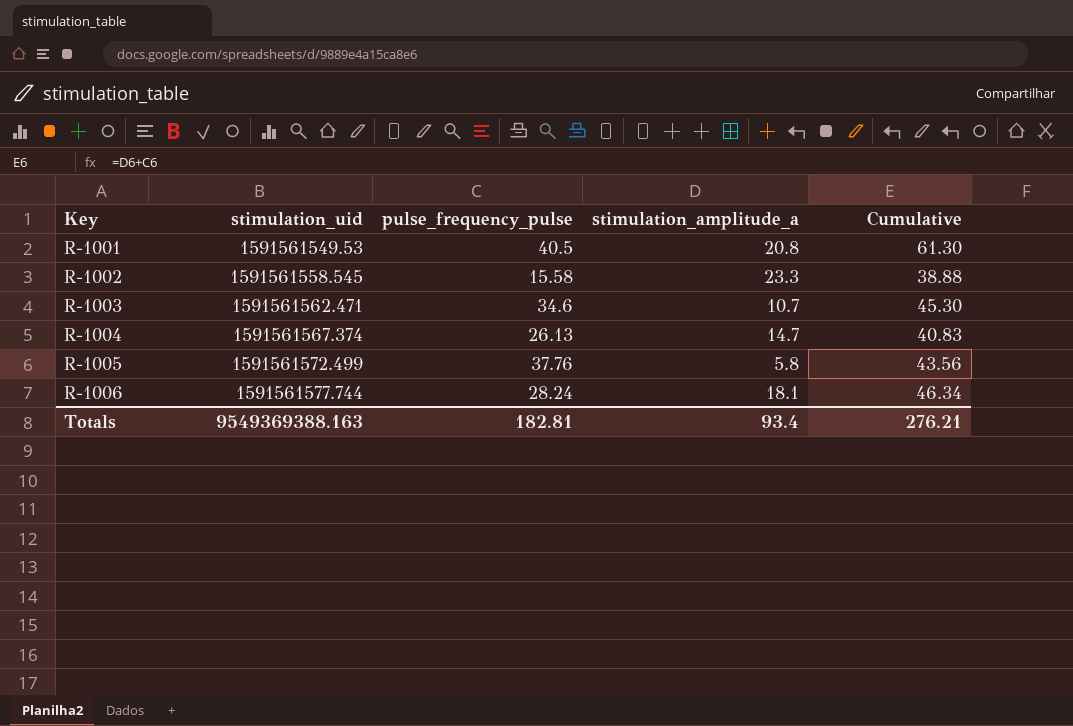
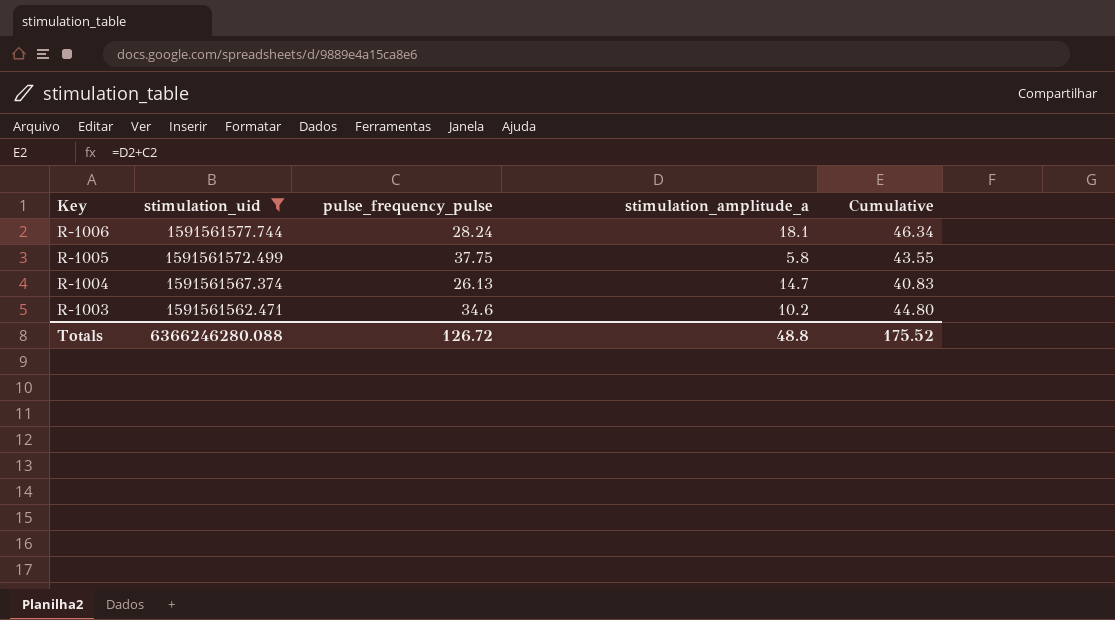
filter: none -> stimulation_uid >= 1591561562.471
row order: Key ascending -> Key descending
R-1005 | pulse_frequency_pulse: 37.76 -> 37.75
R-1005 | Cumulative: 43.56 -> 43.55
R-1003 | stimulation_amplitude_a: 10.7 -> 10.2
R-1003 | Cumulative: 45.30 -> 44.80
Totals | stimulation_uid: 9549369388.163 -> 6366246280.088
Totals | pulse_frequency_pulse: 182.81 -> 126.72
Totals | stimulation_amplitude_a: 93.4 -> 48.8
Totals | Cumulative: 276.21 -> 175.52

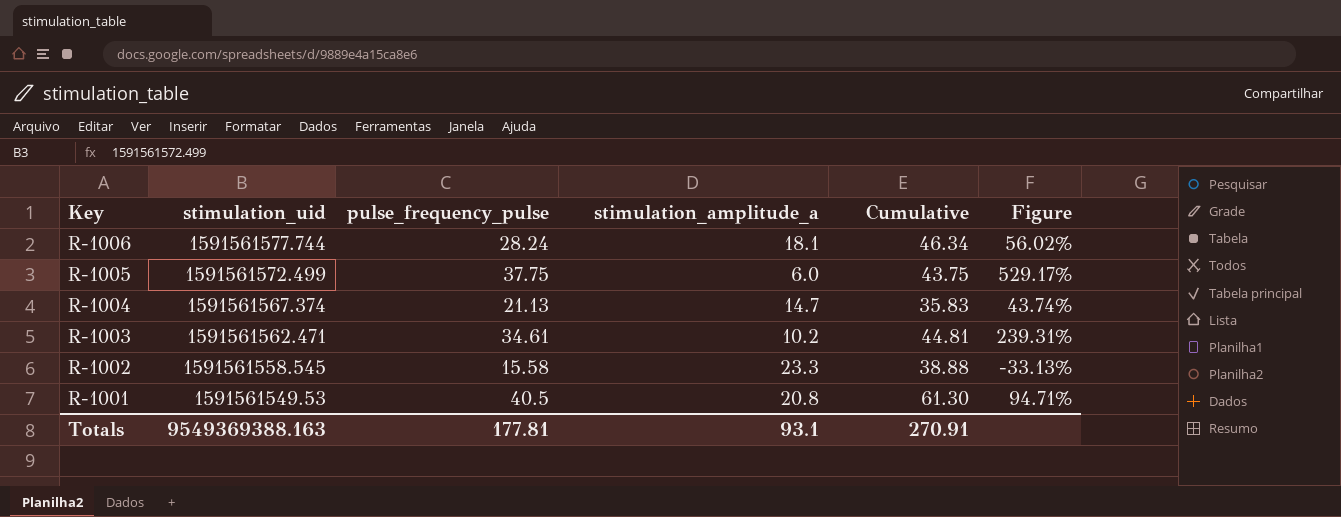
filter: stimulation_uid >= 1591561562.471 -> none
column Figure | formula: none -> ([pulse_frequency_pulse] - [stimulation_amplitude_a]) / [stimulation_amplitude_a]
R-1005 | stimulation_amplitude_a: 5.8 -> 6.0
R-1005 | Cumulative: 43.55 -> 43.75
R-1004 | pulse_frequency_pulse: 26.13 -> 21.13
R-1004 | Cumulative: 40.83 -> 35.83
R-1003 | pulse_frequency_pulse: 34.6 -> 34.61
R-1003 | Cumulative: 44.80 -> 44.81
Totals | stimulation_uid: 6366246280.088 -> 9549369388.163
Totals | pulse_frequency_pulse: 126.72 -> 177.81
Totals | stimulation_amplitude_a: 48.8 -> 93.1
Totals | Cumulative: 175.52 -> 270.91

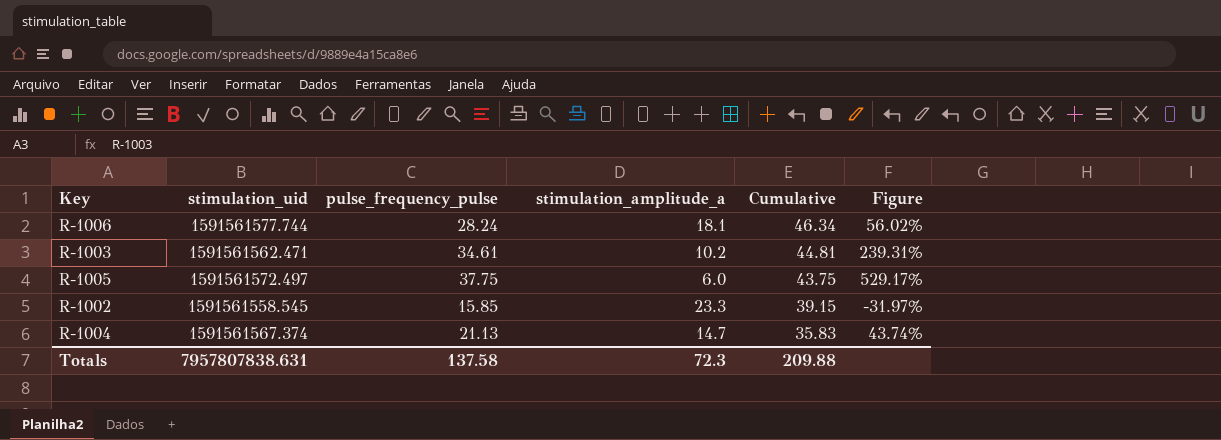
row order: Key descending -> Cumulative descending
row R-1001: 1591561549.53 | 40.5 | 20.8 | 61.30 | 94.71% -> none
R-1005 | stimulation_uid: 1591561572.499 -> 1591561572.497
R-1002 | pulse_frequency_pulse: 15.58 -> 15.85
R-1002 | Cumulative: 38.88 -> 39.15
R-1002 | Figure: -33.13% -> -31.97%
Totals | stimulation_uid: 9549369388.163 -> 7957807838.631
Totals | pulse_frequency_pulse: 177.81 -> 137.58
Totals | stimulation_amplitude_a: 93.1 -> 72.3
Totals | Cumulative: 270.91 -> 209.88

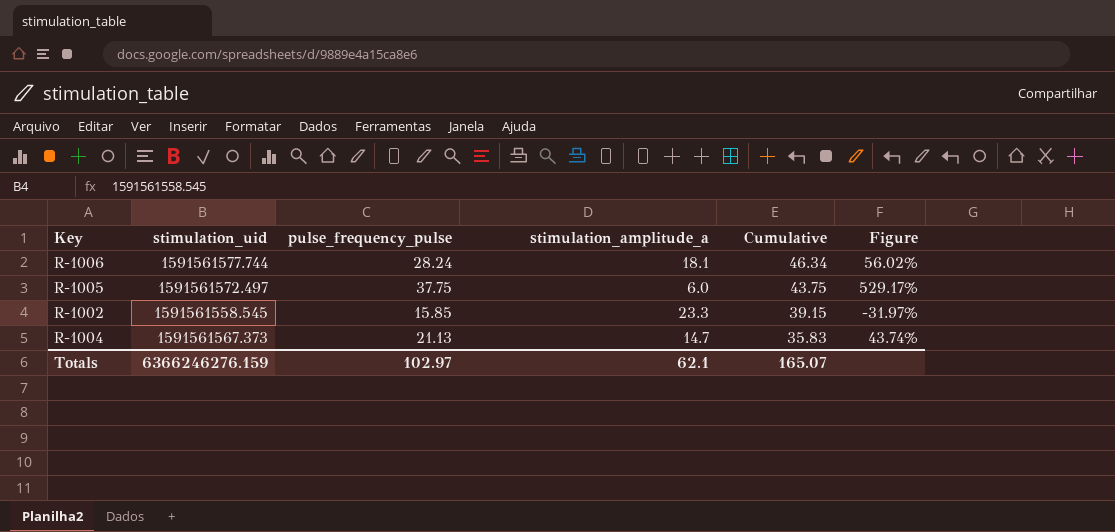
row R-1003: 1591561562.471 | 34.61 | 10.2 | 44.81 | 239.31% -> none
R-1004 | stimulation_uid: 1591561567.374 -> 1591561567.373
Totals | stimulation_uid: 7957807838.631 -> 6366246276.159
Totals | pulse_frequency_pulse: 137.58 -> 102.97
Totals | stimulation_amplitude_a: 72.3 -> 62.1
Totals | Cumulative: 209.88 -> 165.07

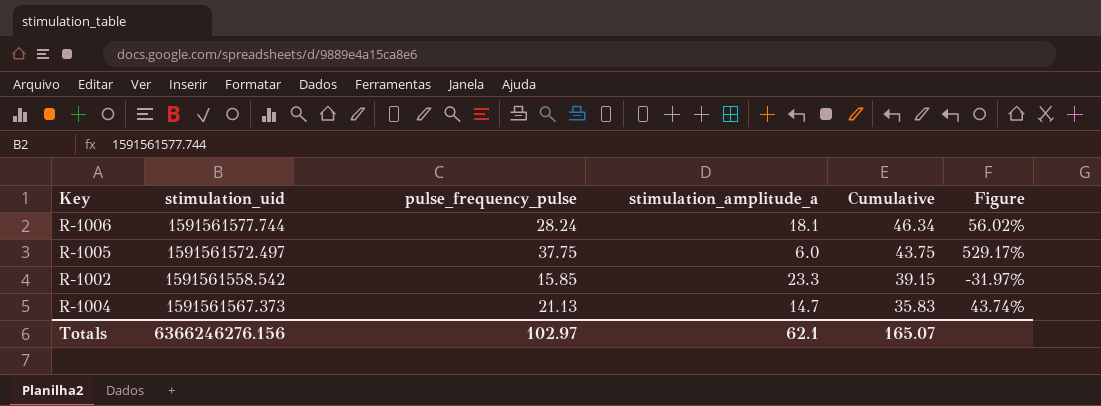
R-1002 | stimulation_uid: 1591561558.545 -> 1591561558.542
Totals | stimulation_uid: 6366246276.159 -> 6366246276.156

